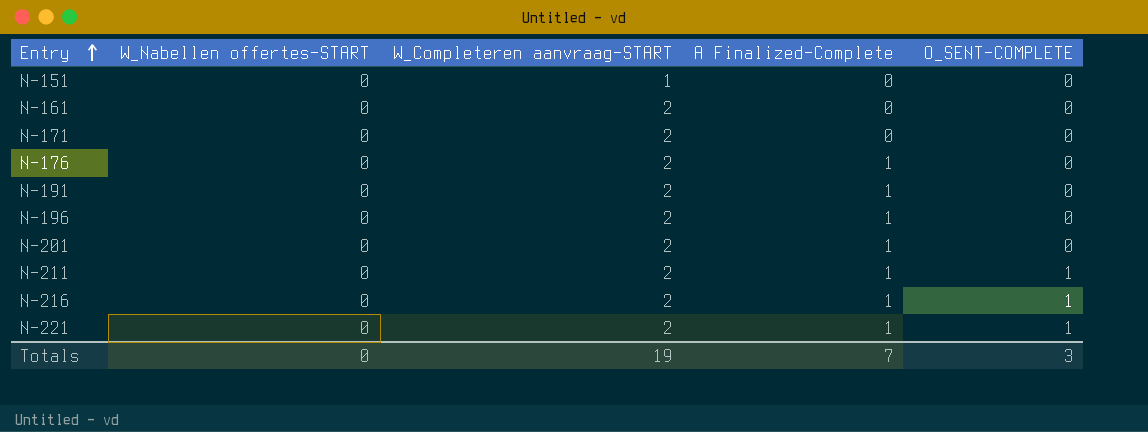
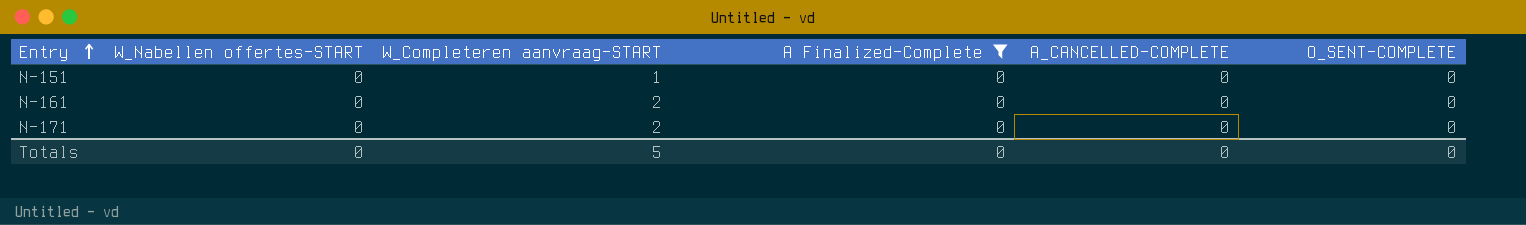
filter: none -> A Finalized-Complete = 0
column A_CANCELLED-COMPLETE | position: none -> 5
Totals | W_Completeren aanvraag-START: 19 -> 5
Totals | A Finalized-Complete: 7 -> 0
Totals | O_SENT-COMPLETE: 3 -> 0

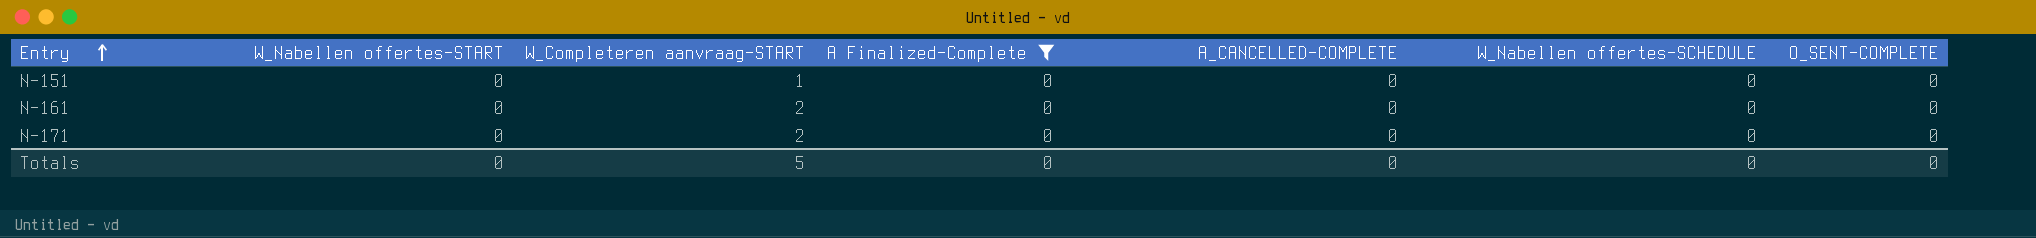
column W_Nabellen offertes-SCHEDULE | position: none -> 6

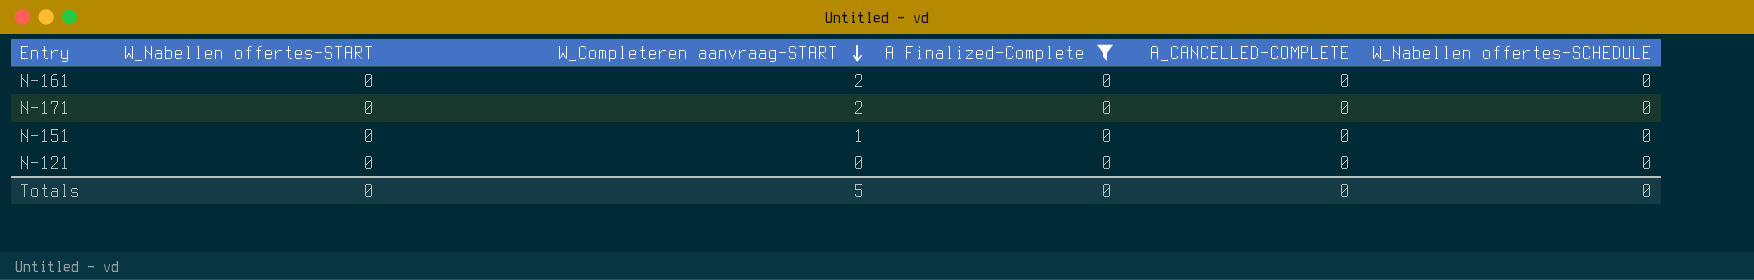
row order: Entry ascending -> W_Completeren aanvraag-START descending
column O_SENT-COMPLETE | position: 7 -> none
row N-121: none -> 0 | 0 | 0 | 0 | 0

